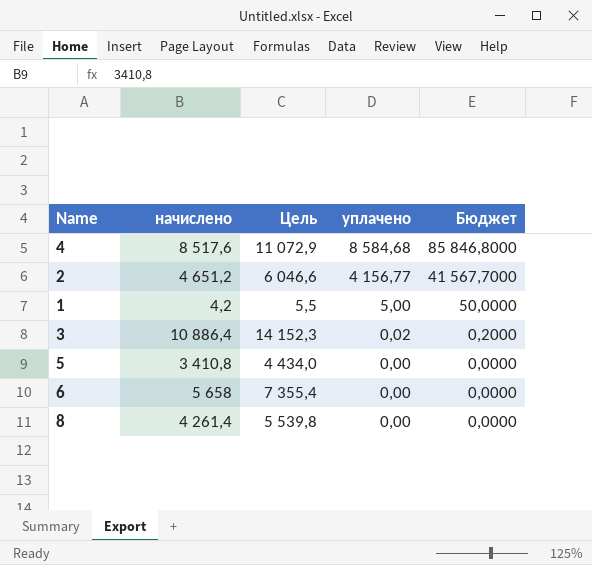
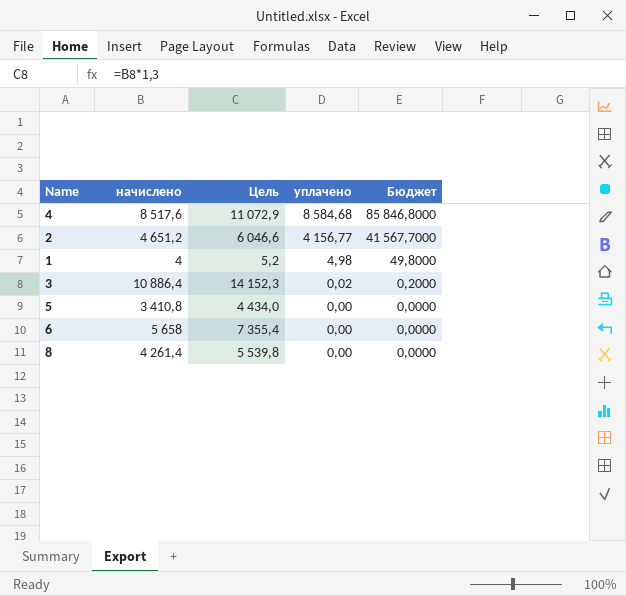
1 | начислено: 4,2 -> 4
1 | Цель: 5,5 -> 5,2
1 | уплачено: 5,00 -> 4,98
1 | Бюджет: 50,0000 -> 49,8000

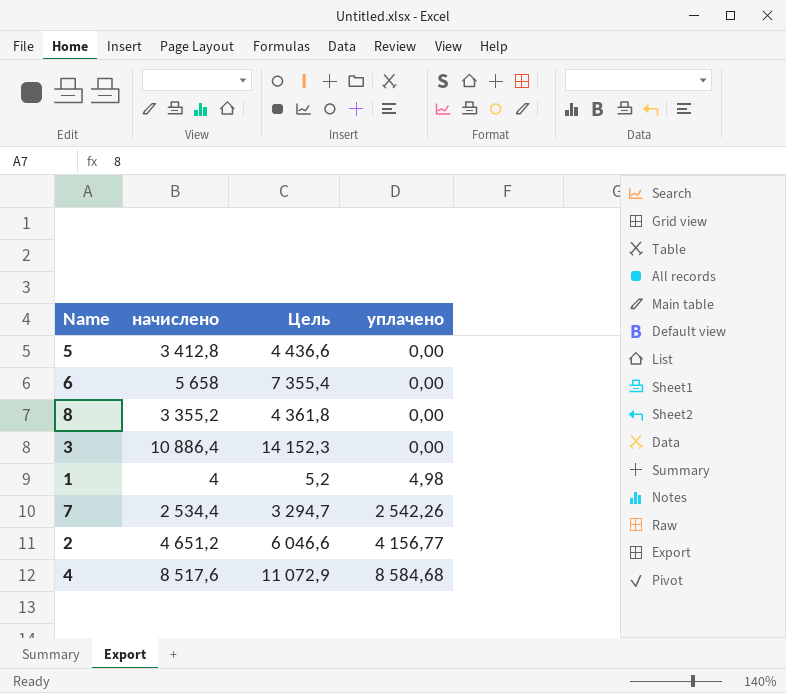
row order: уплачено descending -> уплачено ascending
column Бюджет | formula: [уплачено] * 10 -> none
5 | начислено: 3 410,8 -> 3 412,8
5 | Цель: 4 434,0 -> 4 436,6
8 | начислено: 4 261,4 -> 3 355,2
8 | Цель: 5 539,8 -> 4 361,8
3 | уплачено: 0,02 -> 0,00
row 7: none -> 2 534,4 | 3 294,7 | 2 542,26

